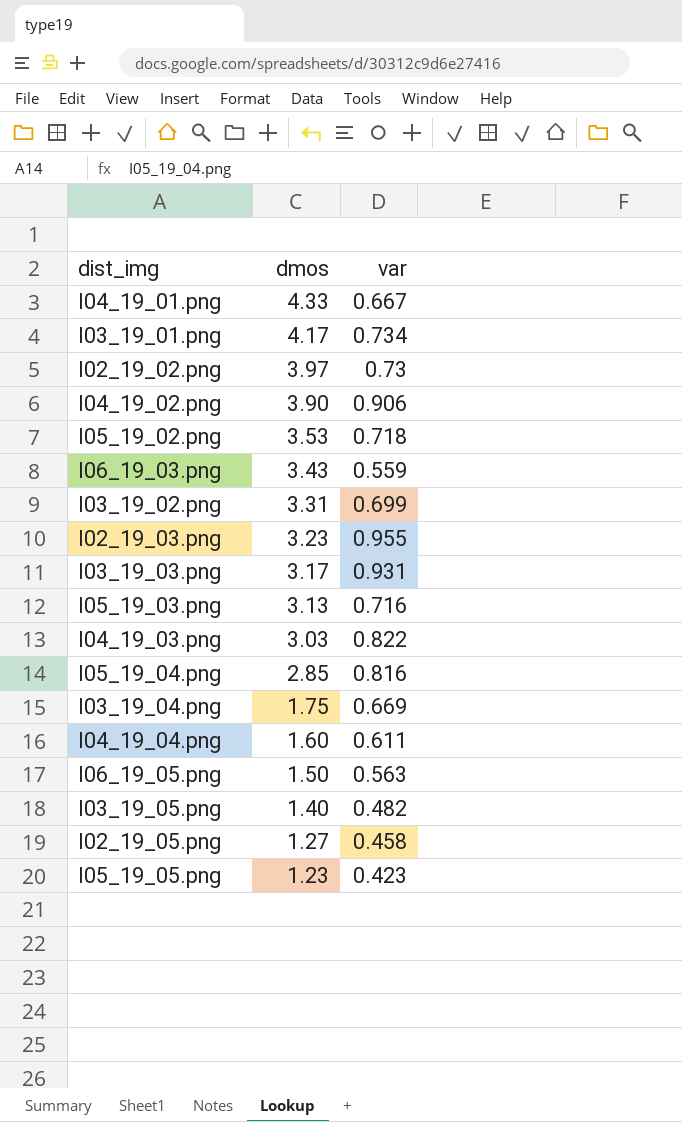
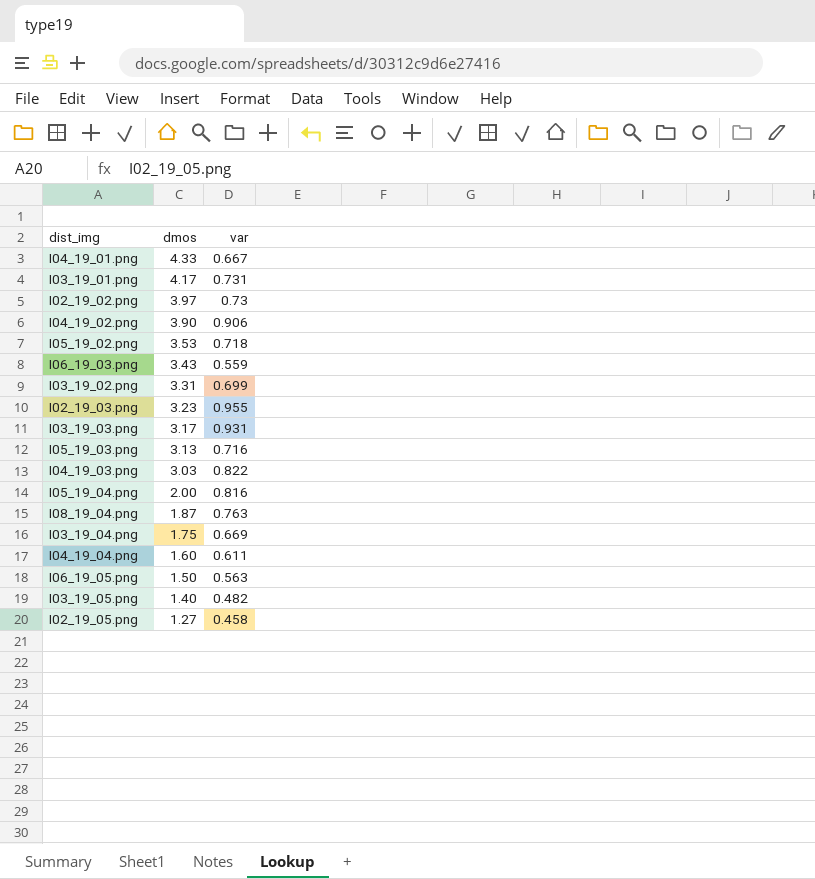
row I05_19_05.png: 1.23 | 0.423 -> none
I03_19_01.png | var: 0.734 -> 0.731
I05_19_04.png | dmos: 2.85 -> 2.00
row I08_19_04.png: none -> 1.87 | 0.763

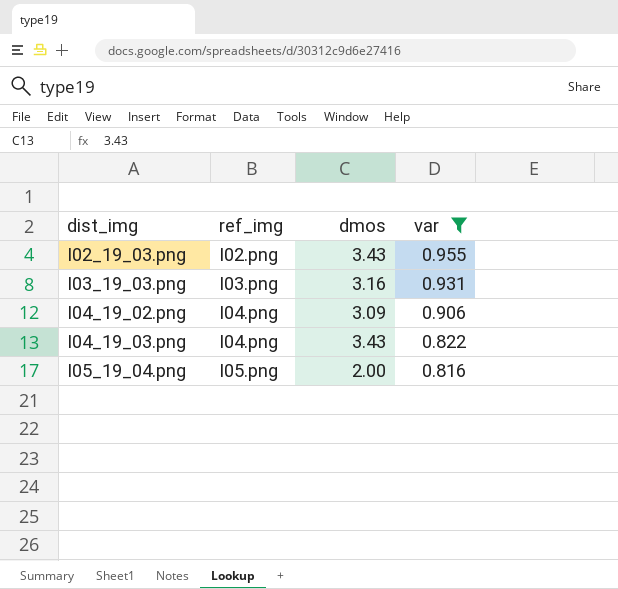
filter: none -> var >= 0.816
row order: dmos descending -> dist_img ascending
column ref_img | position: none -> 2
I02_19_03.png | dmos: 3.23 -> 3.43
I03_19_03.png | dmos: 3.17 -> 3.16
I04_19_02.png | dmos: 3.90 -> 3.09
I04_19_03.png | dmos: 3.03 -> 3.43

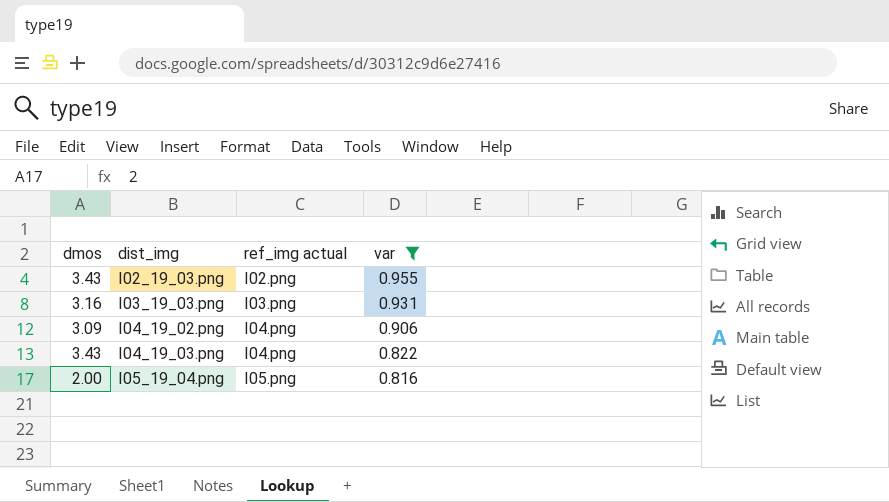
column dmos | position: 3 -> 1
column name: ref_img -> ref_img actual

